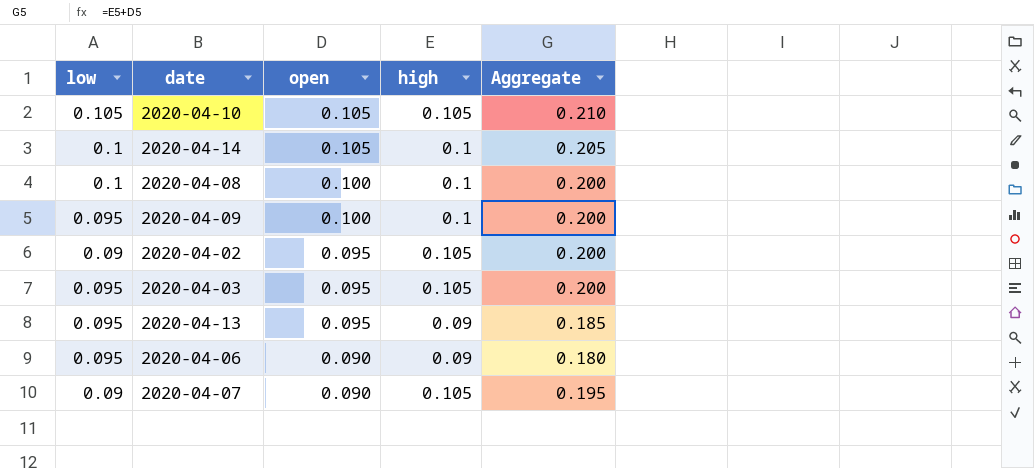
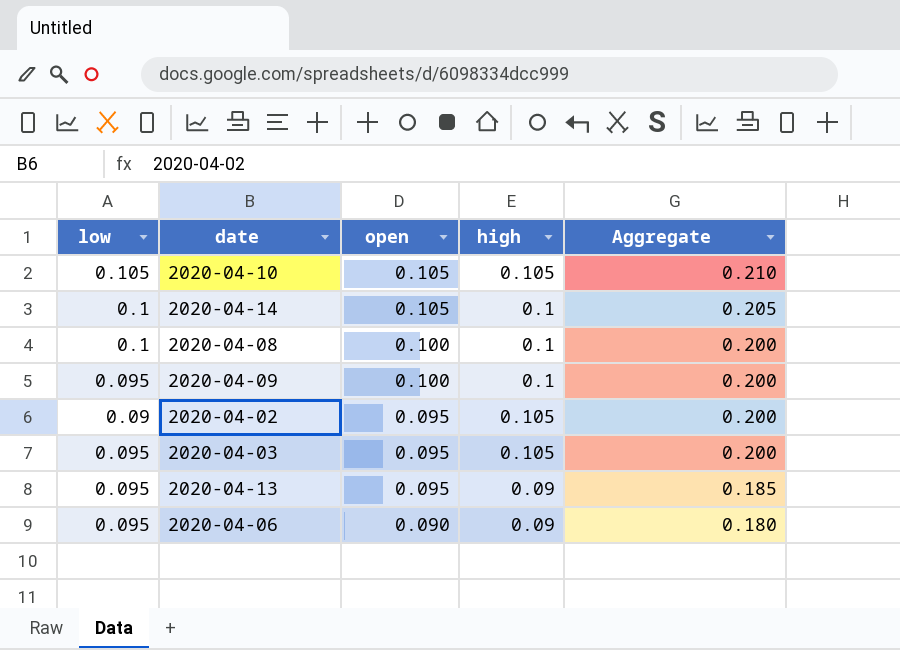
row 2020-04-07: 0.09 | 0.090 | 0.105 | 0.195 -> none

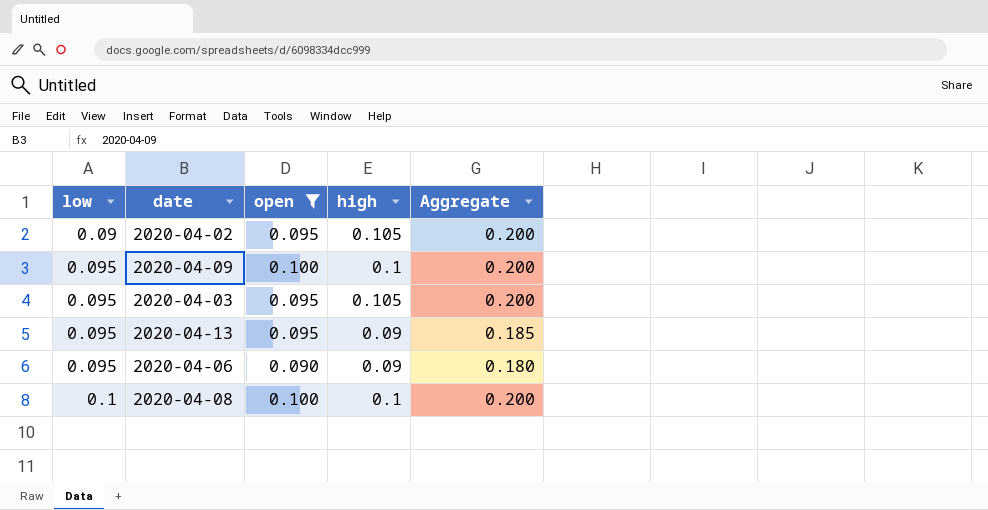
filter: none -> open != 0.105
row order: open descending -> low ascending

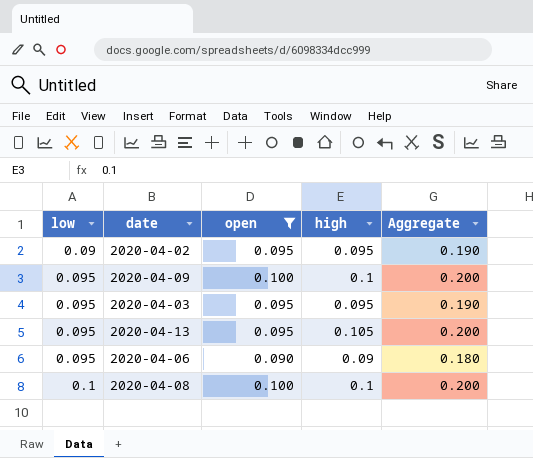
2020-04-02 | high: 0.105 -> 0.095
2020-04-02 | Aggregate: 0.200 -> 0.190
2020-04-03 | high: 0.105 -> 0.095
2020-04-03 | Aggregate: 0.200 -> 0.190
2020-04-13 | high: 0.09 -> 0.105
2020-04-13 | Aggregate: 0.185 -> 0.200

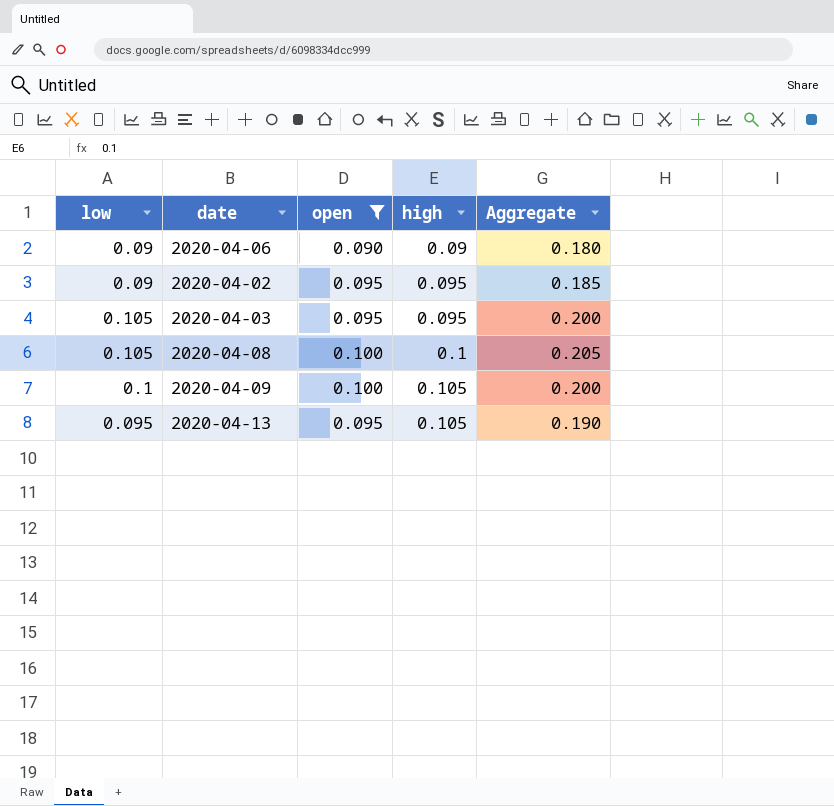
row order: low ascending -> high ascending
column Aggregate | formula: [open] + [high] -> [low] + [open]
2020-04-06 | low: 0.095 -> 0.09
2020-04-03 | low: 0.095 -> 0.105
2020-04-08 | low: 0.1 -> 0.105
2020-04-09 | low: 0.095 -> 0.1
2020-04-09 | high: 0.1 -> 0.105

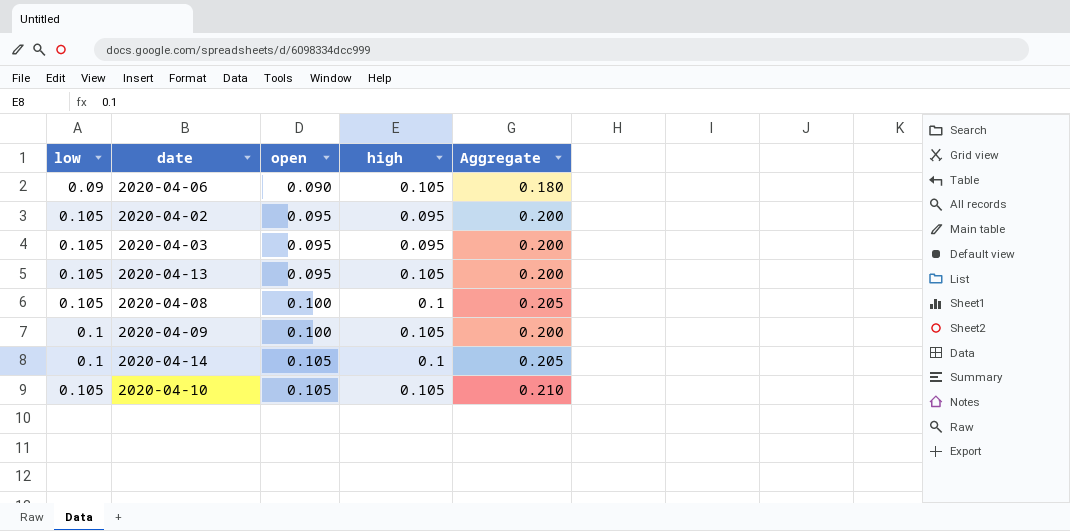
filter: open != 0.105 -> none
row order: high ascending -> open ascending
2020-04-06 | high: 0.09 -> 0.105
2020-04-02 | low: 0.09 -> 0.105
2020-04-02 | Aggregate: 0.185 -> 0.200
2020-04-13 | low: 0.095 -> 0.105
2020-04-13 | Aggregate: 0.190 -> 0.200

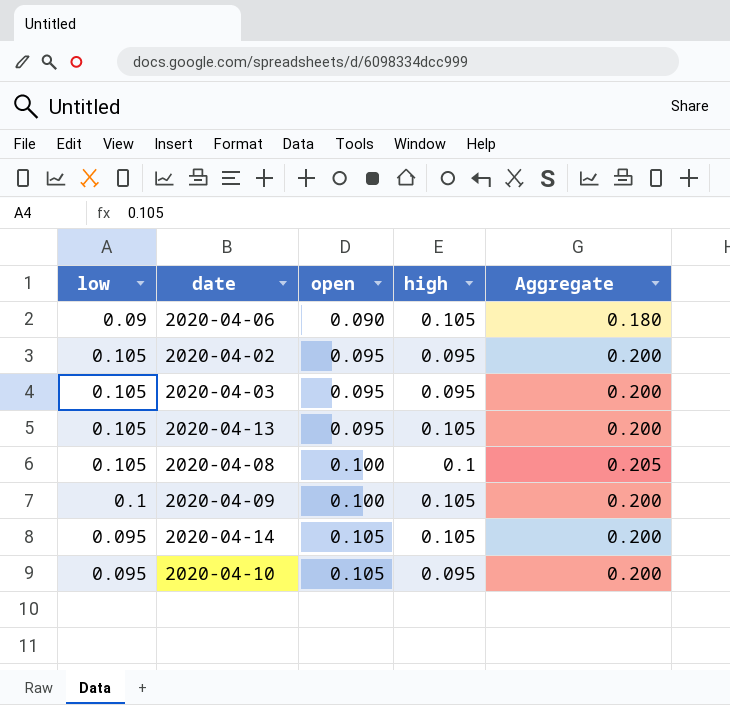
2020-04-14 | low: 0.1 -> 0.095
2020-04-14 | high: 0.1 -> 0.105
2020-04-14 | Aggregate: 0.205 -> 0.200
2020-04-10 | low: 0.105 -> 0.095
2020-04-10 | high: 0.105 -> 0.095
2020-04-10 | Aggregate: 0.210 -> 0.200

